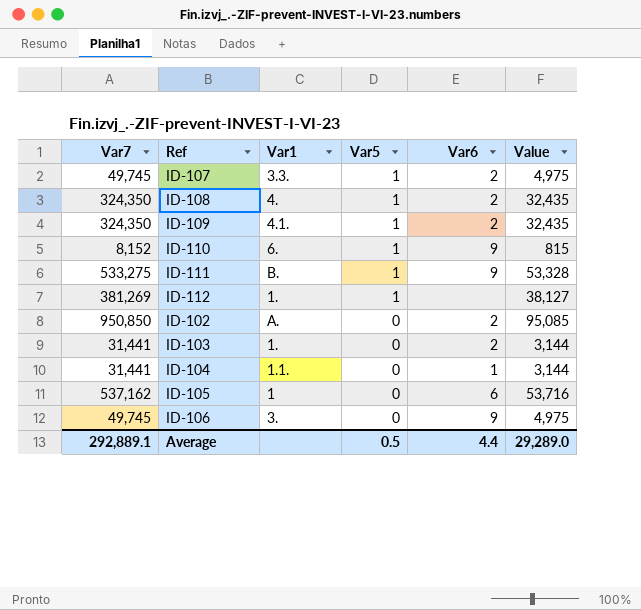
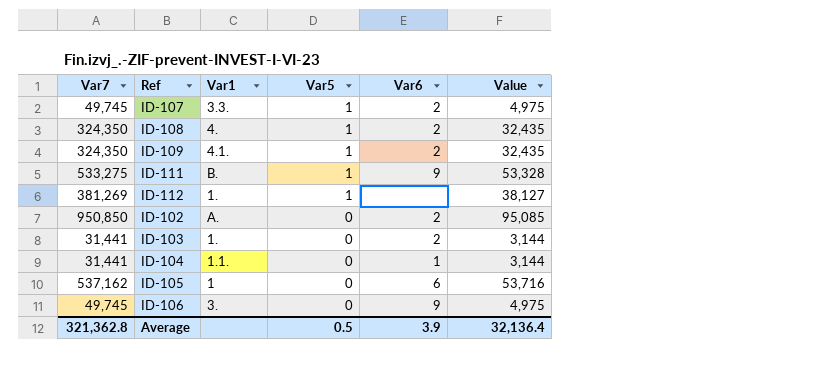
row ID-110: 8,152 | 6. | 1 | 9 | 815 -> none
Average | Var7: 292,889.1 -> 321,362.8
Average | Var6: 4.4 -> 3.9
Average | Value: 29,289.0 -> 32,136.4

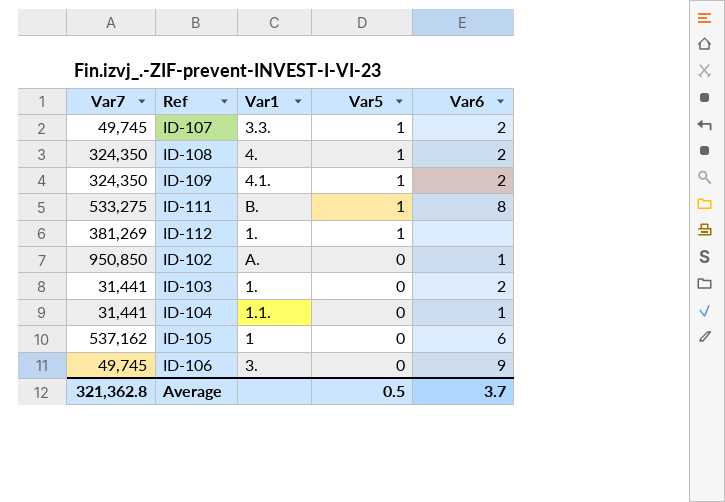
column Value | formula: [Var7] * 0.1 -> none
ID-111 | Var6: 9 -> 8
ID-102 | Var6: 2 -> 1
Average | Var6: 3.9 -> 3.7

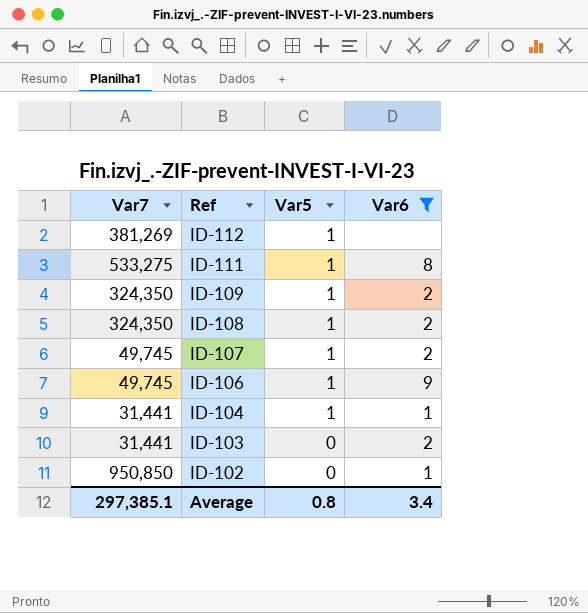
filter: none -> Var6 != 6
row order: Var5 descending -> Ref descending
column Var1 | position: 3 -> none
ID-106 | Var5: 0 -> 1
ID-104 | Var5: 0 -> 1
Average | Var7: 321,362.8 -> 297,385.1
Average | Var5: 0.5 -> 0.8
Average | Var6: 3.7 -> 3.4

